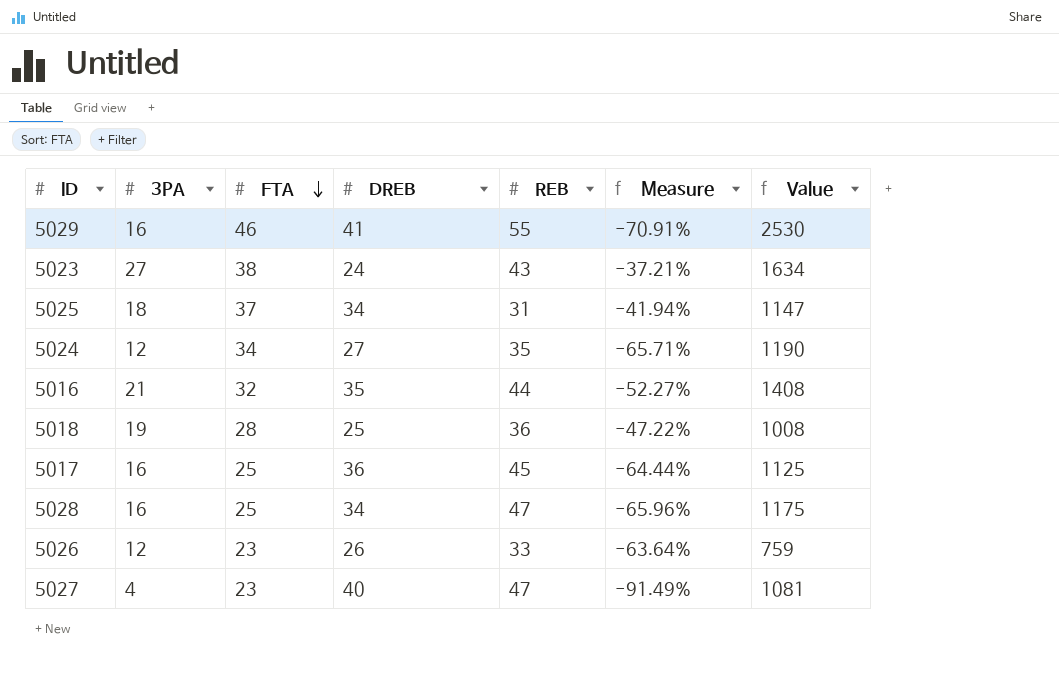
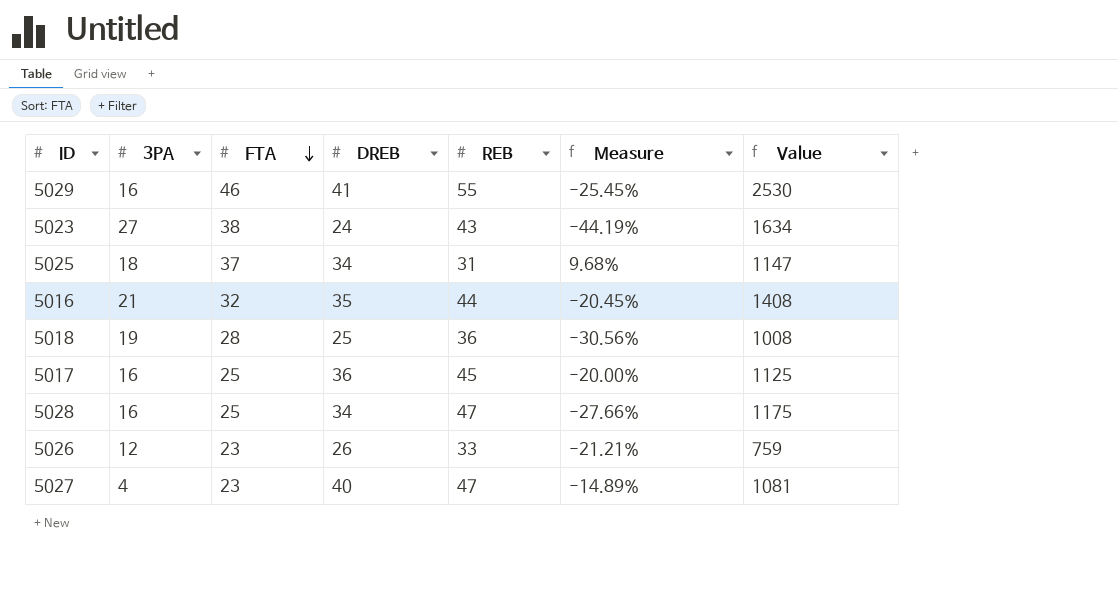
column Measure | formula: ([3PA] - [REB]) / [REB] -> ([DREB] - [REB]) / [REB]
row 5024: 12 | 34 | 27 | 35 | -65.71% | 1190 -> none

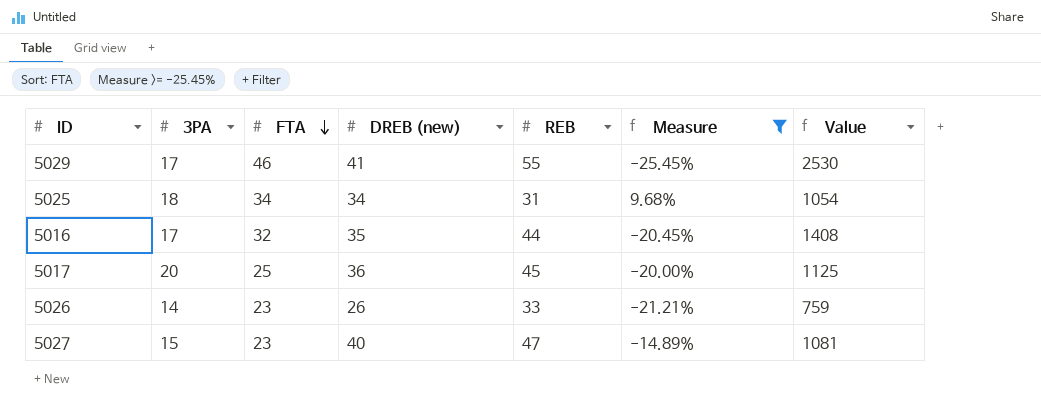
filter: none -> Measure >= -25.45%
column name: DREB -> DREB (new)
5029 | 3PA: 16 -> 17
5025 | FTA: 37 -> 34
5025 | Value: 1147 -> 1054
5016 | 3PA: 21 -> 17
5017 | 3PA: 16 -> 20
5026 | 3PA: 12 -> 14
5027 | 3PA: 4 -> 15

